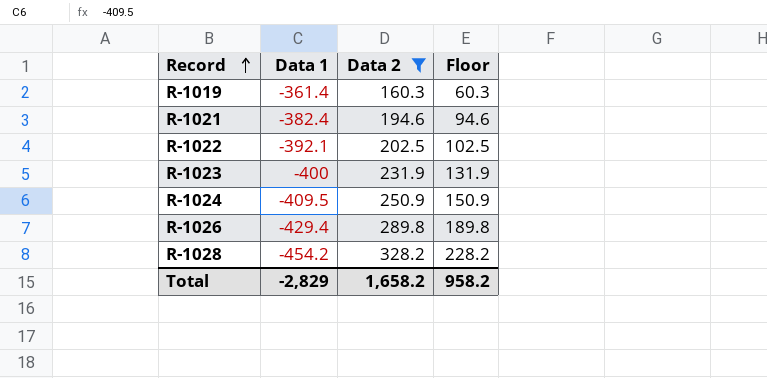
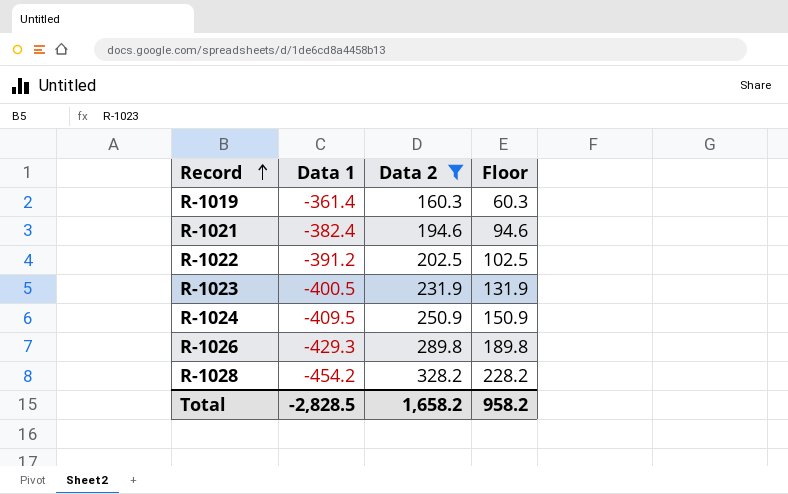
R-1022 | Data 1: -392.1 -> -391.2
R-1023 | Data 1: -400 -> -400.5
R-1026 | Data 1: -429.4 -> -429.3
Total | Data 1: -2,829 -> -2,828.5

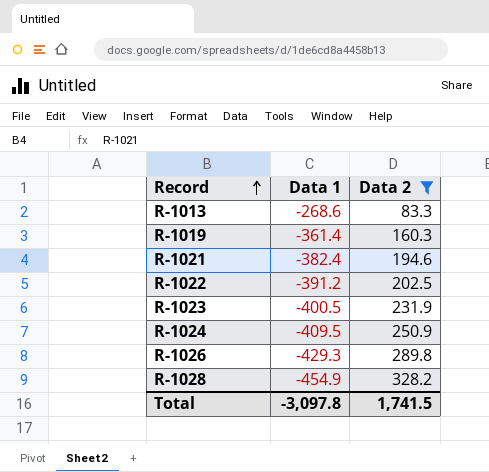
column Floor | formula: [Data 2] - 100 -> none
row R-1013: none -> -268.6 | 83.3
R-1028 | Data 1: -454.2 -> -454.9
Total | Data 1: -2,828.5 -> -3,097.8
Total | Data 2: 1,658.2 -> 1,741.5

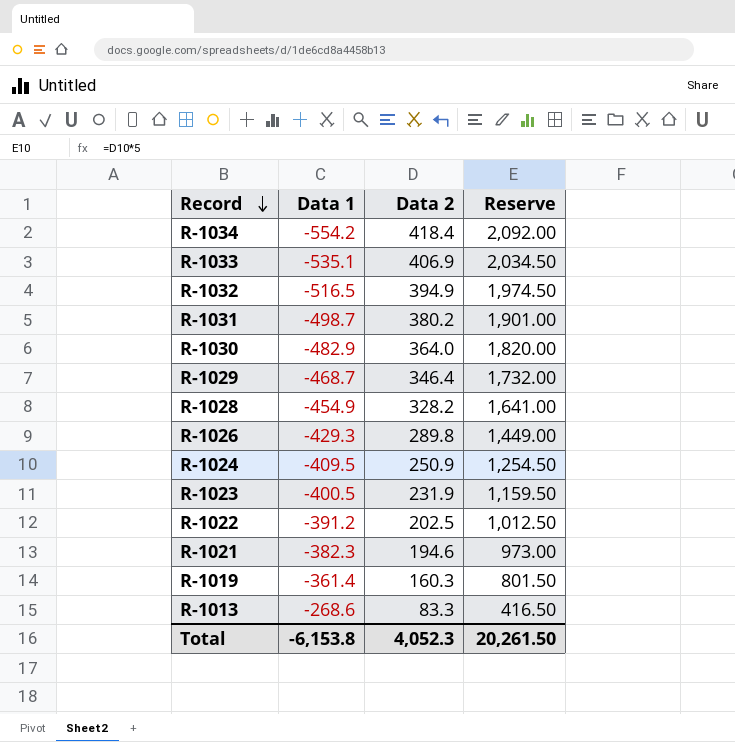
filter: Data 2 <= 328.2 -> none
row order: Record ascending -> Record descending
column Reserve | formula: none -> [Data 2] * 5
R-1021 | Data 1: -382.4 -> -382.3
Total | Data 1: -3,097.8 -> -6,153.8
Total | Data 2: 1,741.5 -> 4,052.3

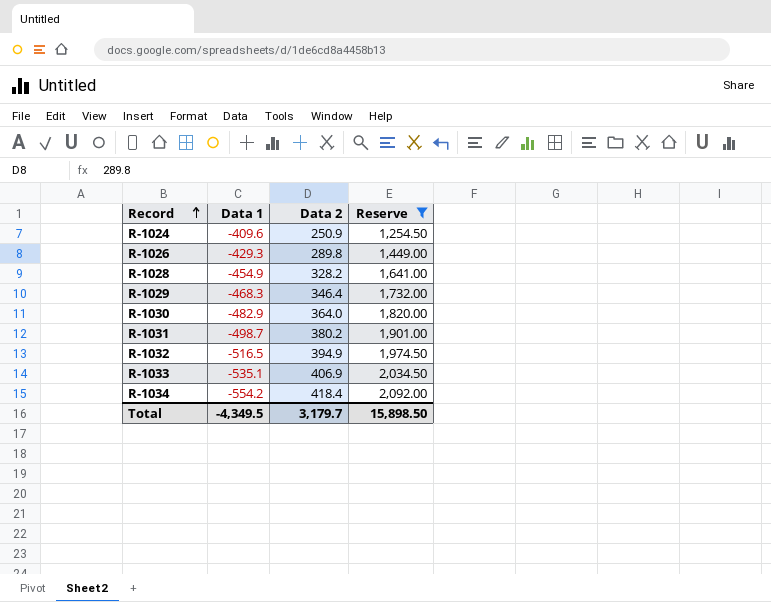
filter: none -> Reserve >= 1,254.50
row order: Record descending -> Record ascending
R-1024 | Data 1: -409.5 -> -409.6
R-1029 | Data 1: -468.7 -> -468.3
Total | Data 1: -6,153.8 -> -4,349.5
Total | Data 2: 4,052.3 -> 3,179.7
Total | Reserve: 20,261.50 -> 15,898.50

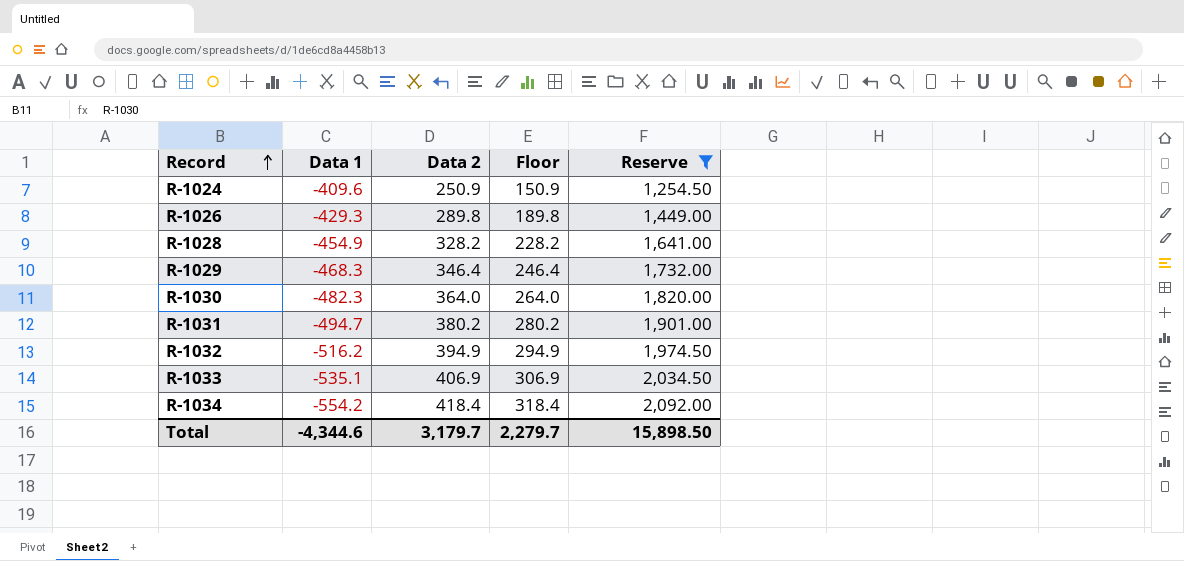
column Floor | formula: none -> [Data 2] - 100
R-1030 | Data 1: -482.9 -> -482.3
R-1031 | Data 1: -498.7 -> -494.7
R-1032 | Data 1: -516.5 -> -516.2
Total | Data 1: -4,349.5 -> -4,344.6

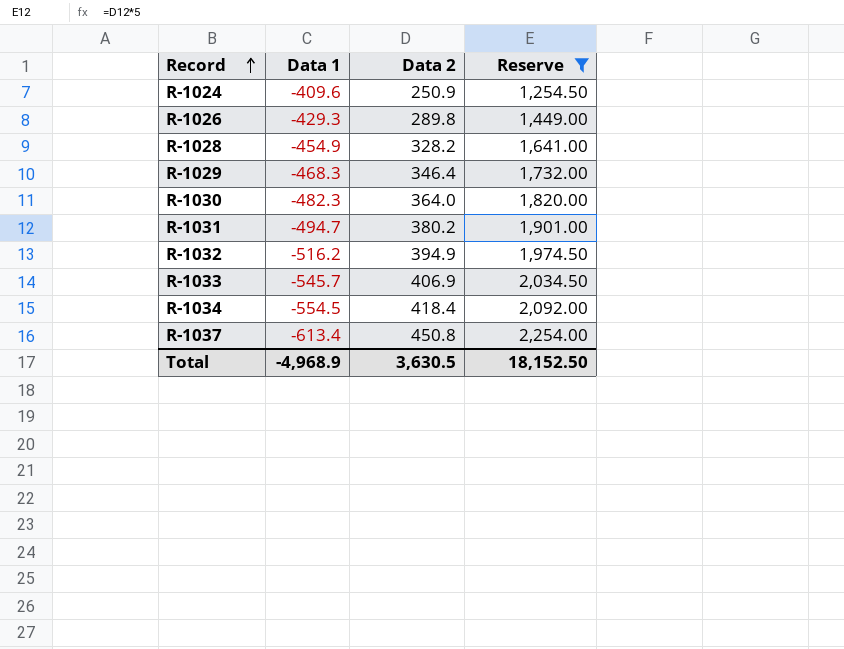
column Floor | formula: [Data 2] - 100 -> none
R-1033 | Data 1: -535.1 -> -545.7
R-1034 | Data 1: -554.2 -> -554.5
row R-1037: none -> -613.4 | 450.8 | 2,254.00
Total | Data 1: -4,344.6 -> -4,968.9
Total | Data 2: 3,179.7 -> 3,630.5
Total | Reserve: 15,898.50 -> 18,152.50

